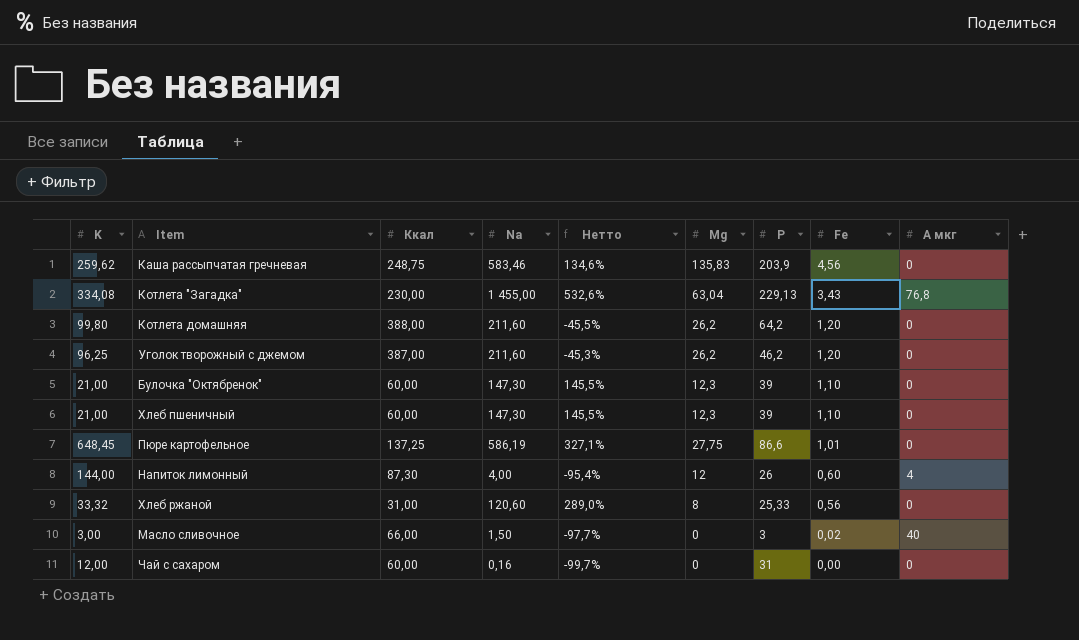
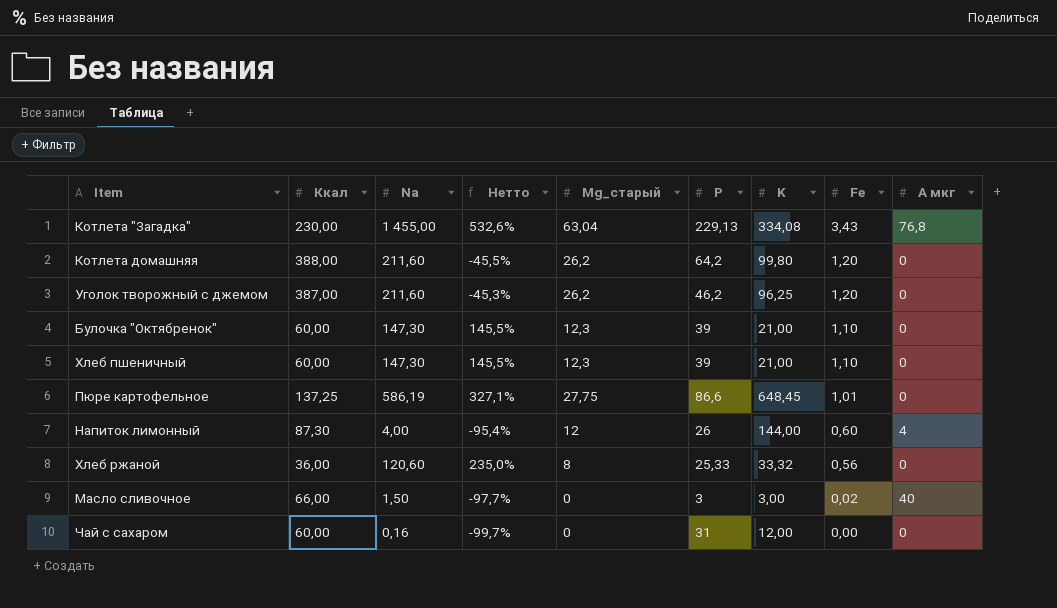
column name: Mg -> Mg_старый
column K | position: 1 -> 7
row Каша рассыпчатая гречневая: 259,62 | 248,75 | 583,46 | 134,6% | 135,83 | 203,9 | 4,56 | 0 -> none
Хлеб ржаной | Ккал: 31,00 -> 36,00
Хлеб ржаной | Нетто: 289,0% -> 235,0%

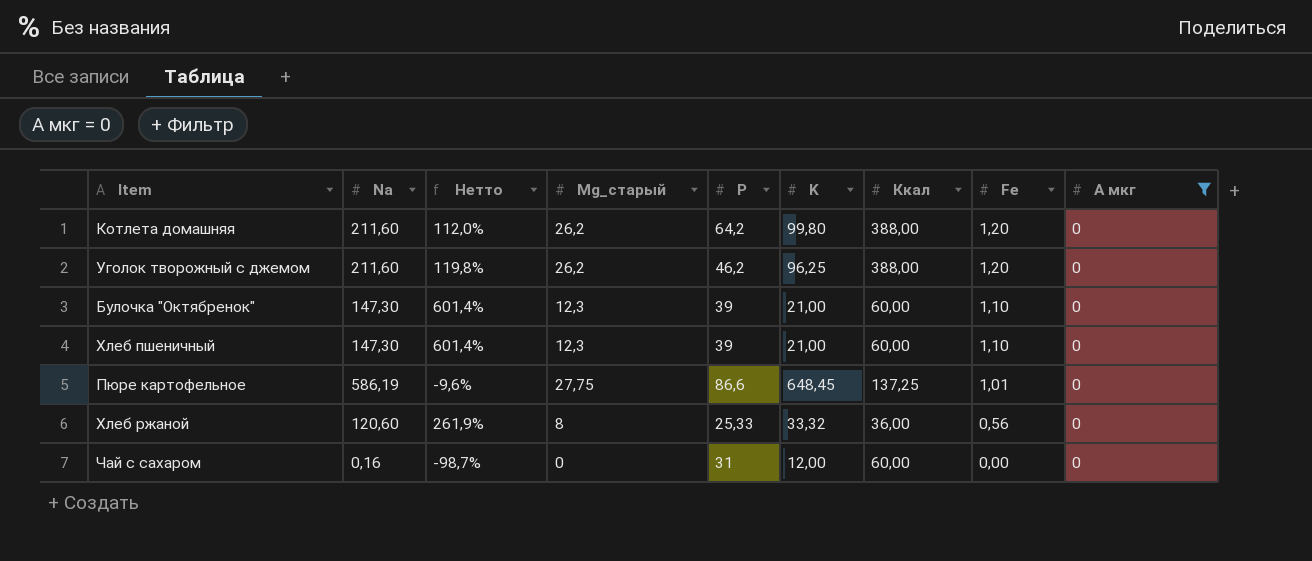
filter: none -> A мкг = 0
column Нетто | formula: ([Na] - [Ккал]) / [Ккал] -> ([Na] - [K]) / [K]
column Ккал | position: 2 -> 7
Уголок творожный с джемом | Ккал: 387,00 -> 388,00

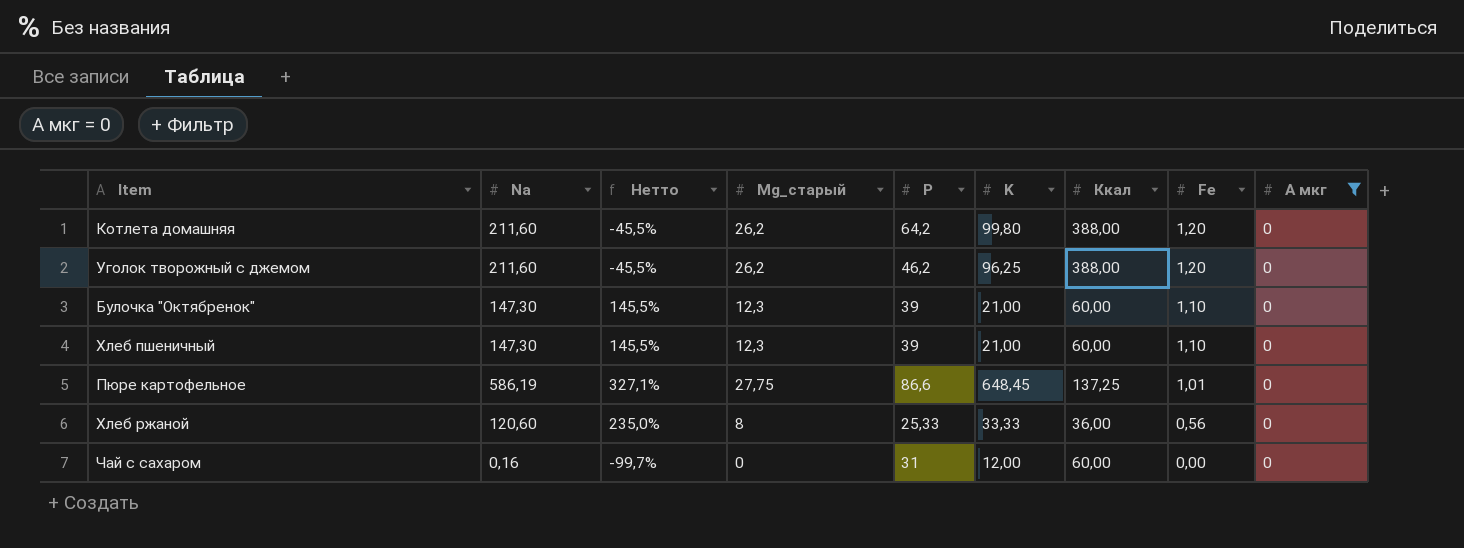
column Нетто | formula: ([Na] - [K]) / [K] -> ([Na] - [Ккал]) / [Ккал]
Хлеб ржаной | K: 33,32 -> 33,33

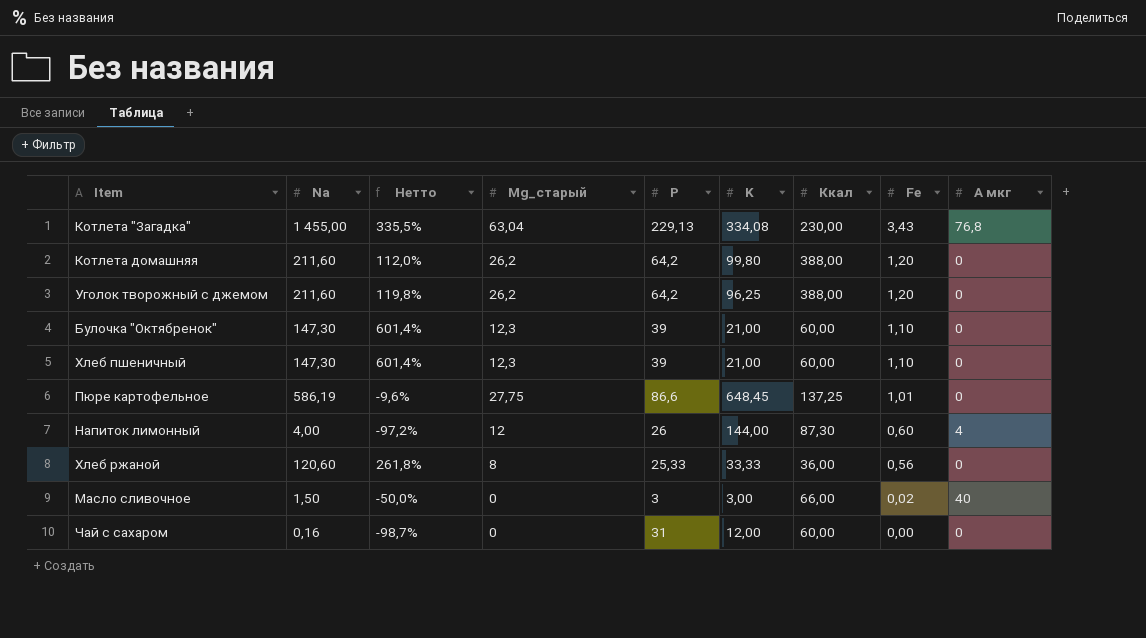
filter: A мкг = 0 -> none
column Нетто | formula: ([Na] - [Ккал]) / [Ккал] -> ([Na] - [K]) / [K]
Уголок творожный с джемом | P: 46,2 -> 64,2

